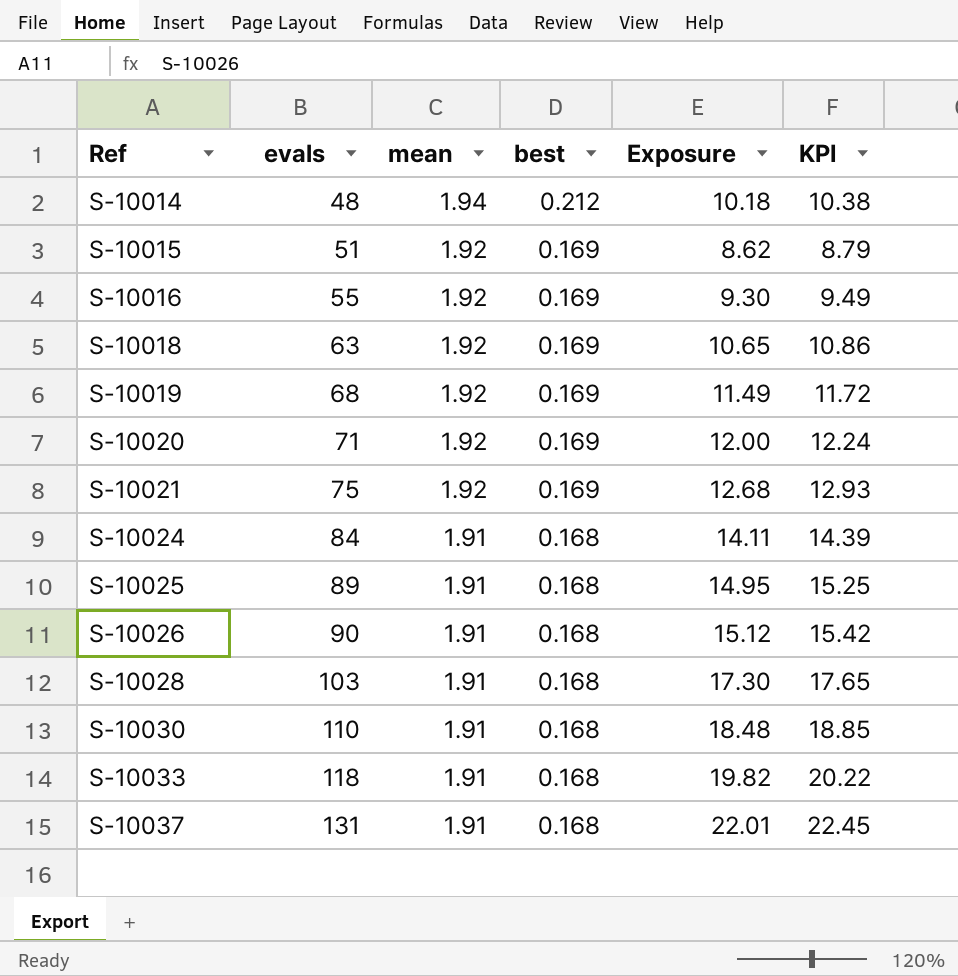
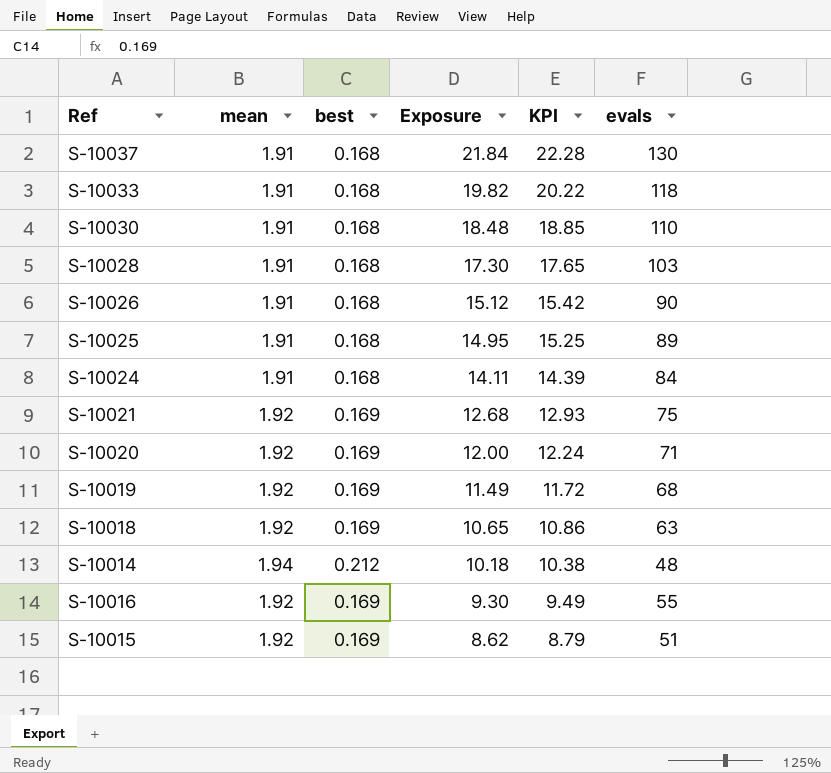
row order: Ref ascending -> Exposure descending
column evals | position: 2 -> 6
S-10037 | Exposure: 22.01 -> 21.84
S-10037 | KPI: 22.45 -> 22.28
S-10037 | evals: 131 -> 130

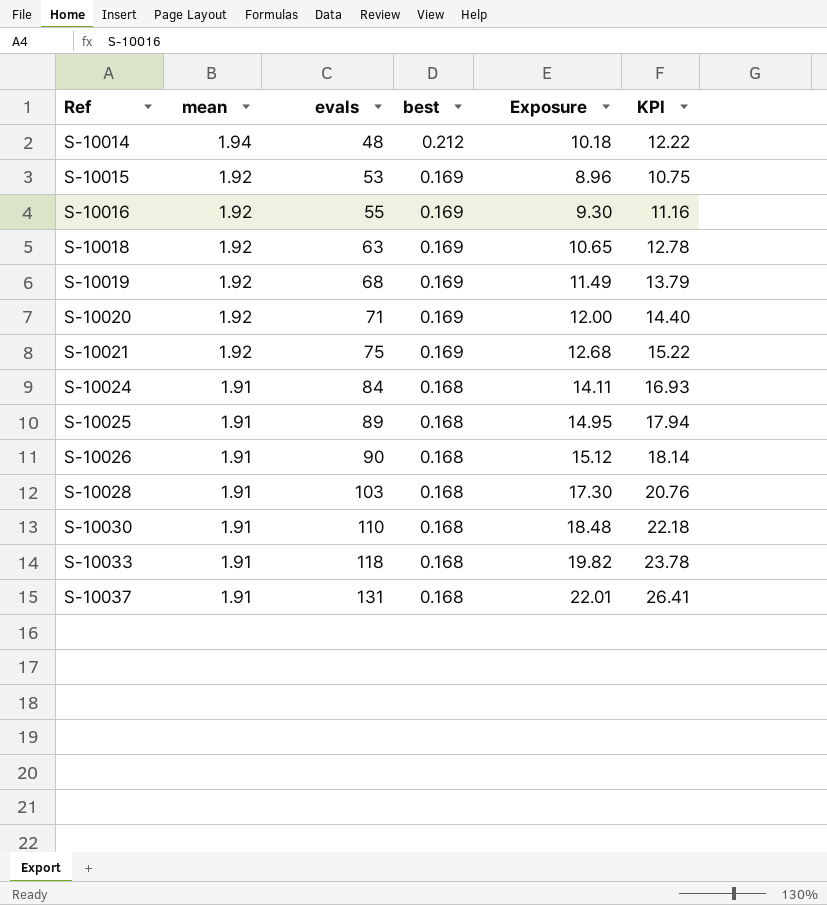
row order: Exposure descending -> Ref ascending
column evals | position: 6 -> 3
column KPI | formula: [Exposure] * 1.02 -> [Exposure] * 1.2
S-10015 | evals: 51 -> 53
S-10015 | Exposure: 8.62 -> 8.96
S-10037 | evals: 130 -> 131
S-10037 | Exposure: 21.84 -> 22.01

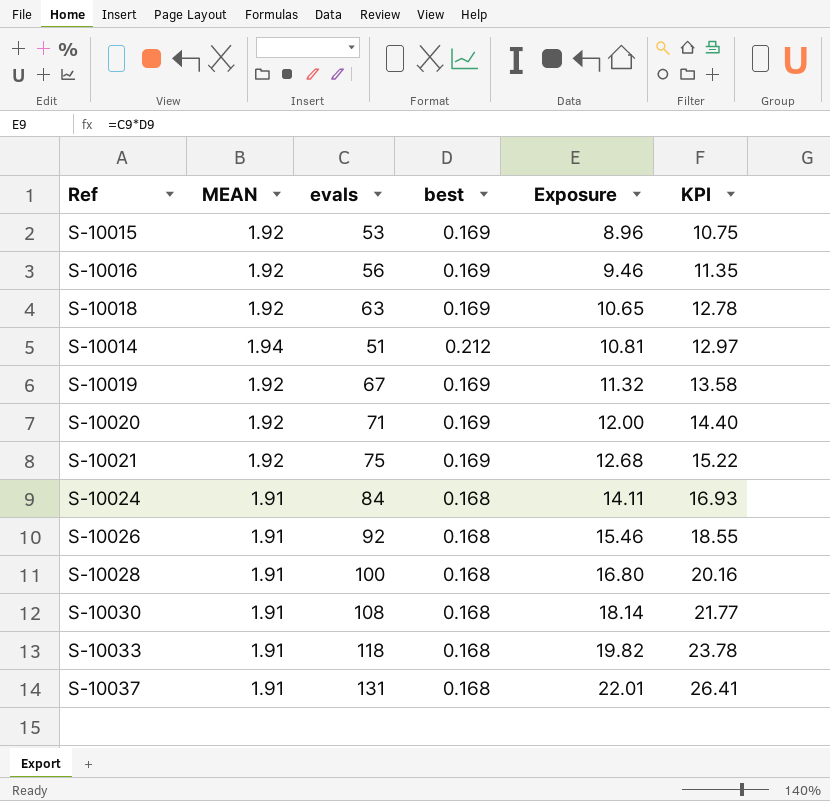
row order: Ref ascending -> Exposure ascending
column name: mean -> MEAN
row S-10025: 1.91 | 89 | 0.168 | 14.95 | 17.94 -> none
S-10016 | evals: 55 -> 56
S-10016 | Exposure: 9.30 -> 9.46
S-10016 | KPI: 11.16 -> 11.35
S-10014 | evals: 48 -> 51
S-10014 | Exposure: 10.18 -> 10.81
S-10014 | KPI: 12.22 -> 12.97
S-10019 | evals: 68 -> 67
S-10019 | Exposure: 11.49 -> 11.32
S-10019 | KPI: 13.79 -> 13.58
S-10026 | evals: 90 -> 92
S-10026 | Exposure: 15.12 -> 15.46
S-10026 | KPI: 18.14 -> 18.55
S-10028 | evals: 103 -> 100
S-10028 | Exposure: 17.30 -> 16.80
S-10028 | KPI: 20.76 -> 20.16
S-10030 | evals: 110 -> 108
S-10030 | Exposure: 18.48 -> 18.14
S-10030 | KPI: 22.18 -> 21.77

